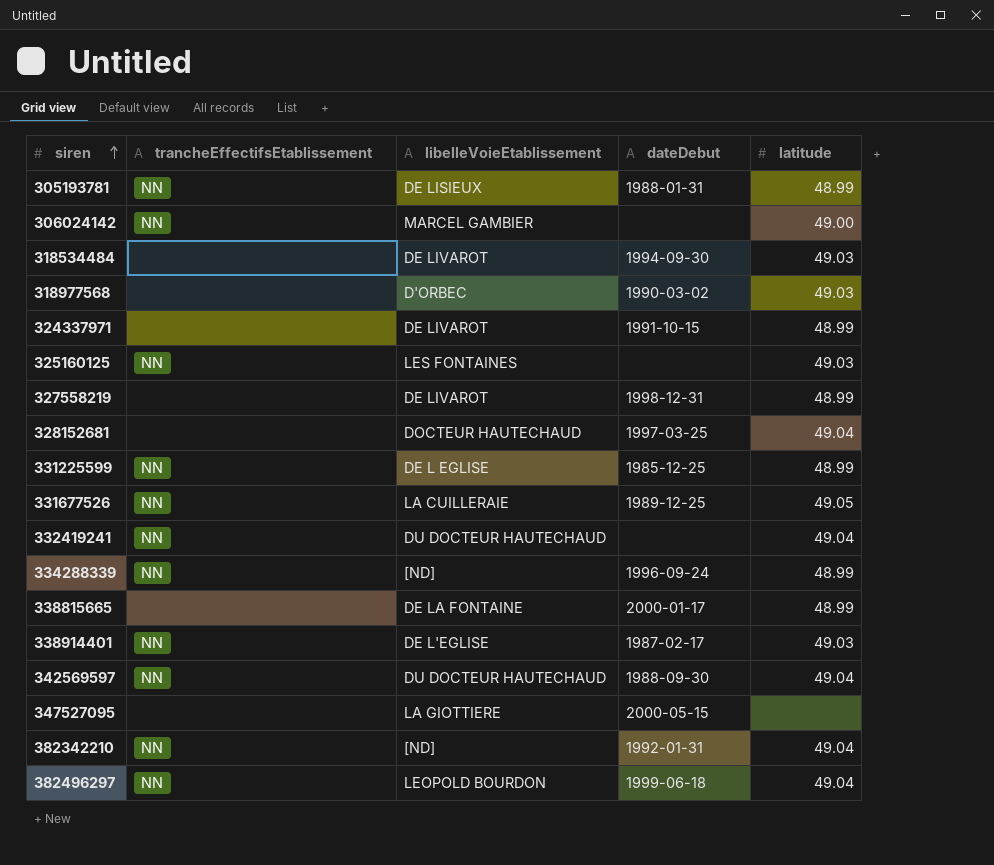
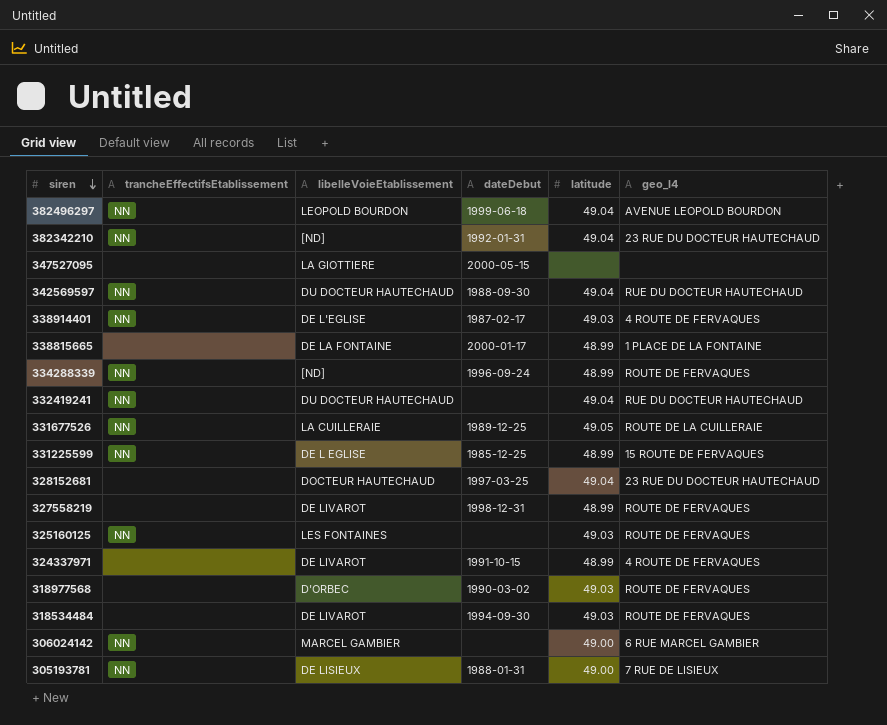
row order: siren ascending -> siren descending
column geo_l4 | position: none -> 6
305193781 | latitude: 48.99 -> 49.00

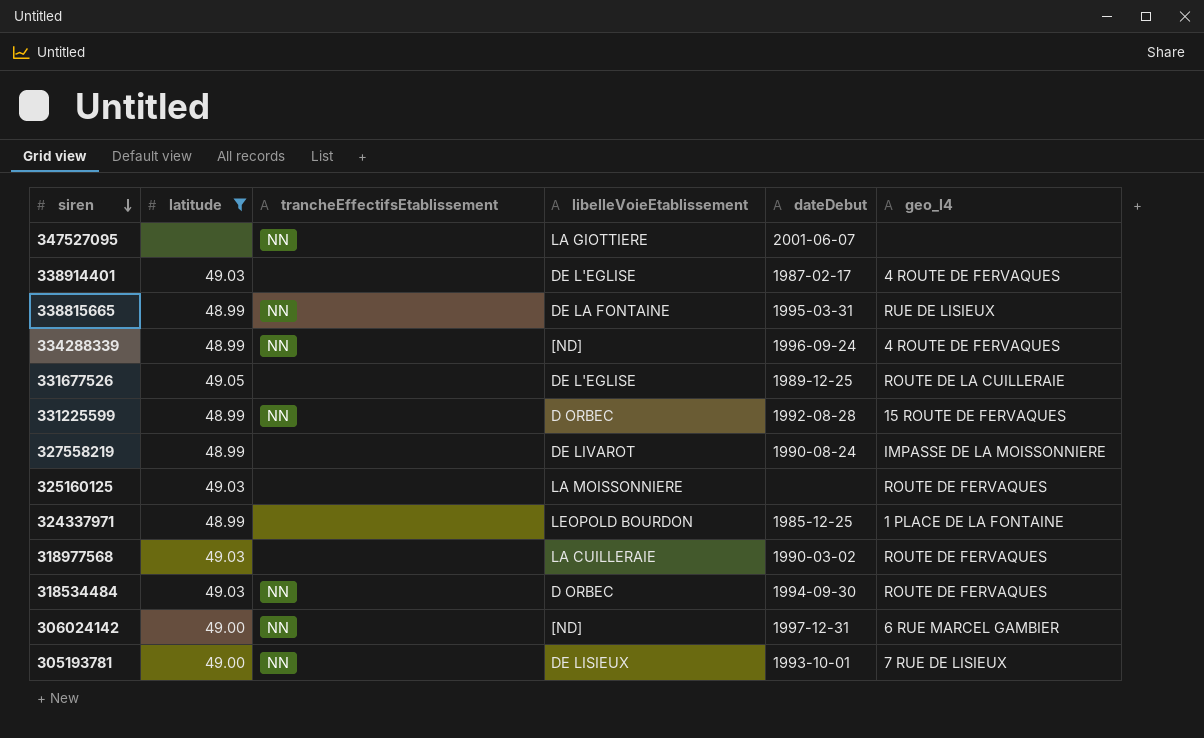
filter: none -> latitude != 49.04
column latitude | position: 5 -> 2
347527095 | trancheEffectifsEtablissement: none -> NN
347527095 | dateDebut: 2000-05-15 -> 2001-06-07
338914401 | trancheEffectifsEtablissement: NN -> none
338815665 | trancheEffectifsEtablissement: none -> NN
338815665 | dateDebut: 2000-01-17 -> 1995-03-31
338815665 | geo_l4: 1 PLACE DE LA FONTAINE -> RUE DE LISIEUX
334288339 | geo_l4: ROUTE DE FERVAQUES -> 4 ROUTE DE FERVAQUES
331677526 | trancheEffectifsEtablissement: NN -> none
331677526 | libelleVoieEtablissement: LA CUILLERAIE -> DE L'EGLISE
331225599 | libelleVoieEtablissement: DE L EGLISE -> D ORBEC
331225599 | dateDebut: 1985-12-25 -> 1992-08-28
327558219 | dateDebut: 1998-12-31 -> 1990-08-24
327558219 | geo_l4: ROUTE DE FERVAQUES -> IMPASSE DE LA MOISSONNIERE
325160125 | trancheEffectifsEtablissement: NN -> none
325160125 | libelleVoieEtablissement: LES FONTAINES -> LA MOISSONNIERE
324337971 | libelleVoieEtablissement: DE LIVAROT -> LEOPOLD BOURDON
324337971 | dateDebut: 1991-10-15 -> 1985-12-25
324337971 | geo_l4: 4 ROUTE DE FERVAQUES -> 1 PLACE DE LA FONTAINE
318977568 | libelleVoieEtablissement: D'ORBEC -> LA CUILLERAIE
318534484 | trancheEffectifsEtablissement: none -> NN
318534484 | libelleVoieEtablissement: DE LIVAROT -> D ORBEC
306024142 | libelleVoieEtablissement: MARCEL GAMBIER -> [ND]
306024142 | dateDebut: none -> 1997-12-31
305193781 | dateDebut: 1988-01-31 -> 1993-10-01

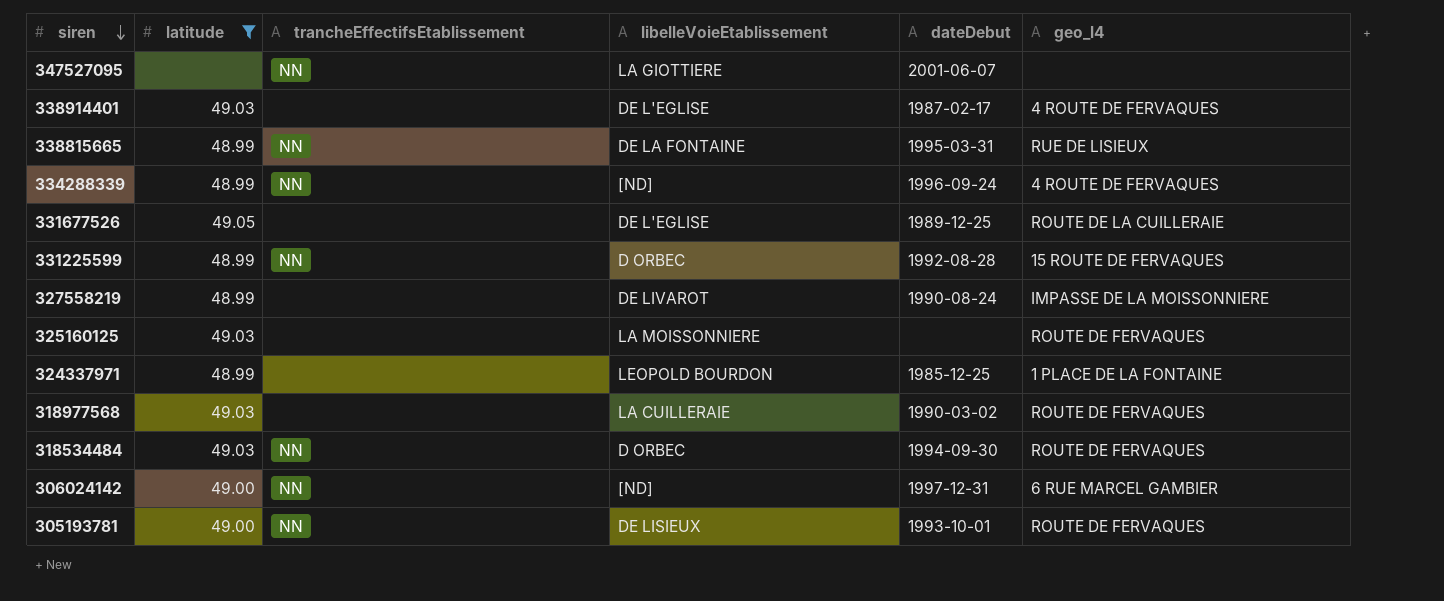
305193781 | geo_l4: 7 RUE DE LISIEUX -> ROUTE DE FERVAQUES

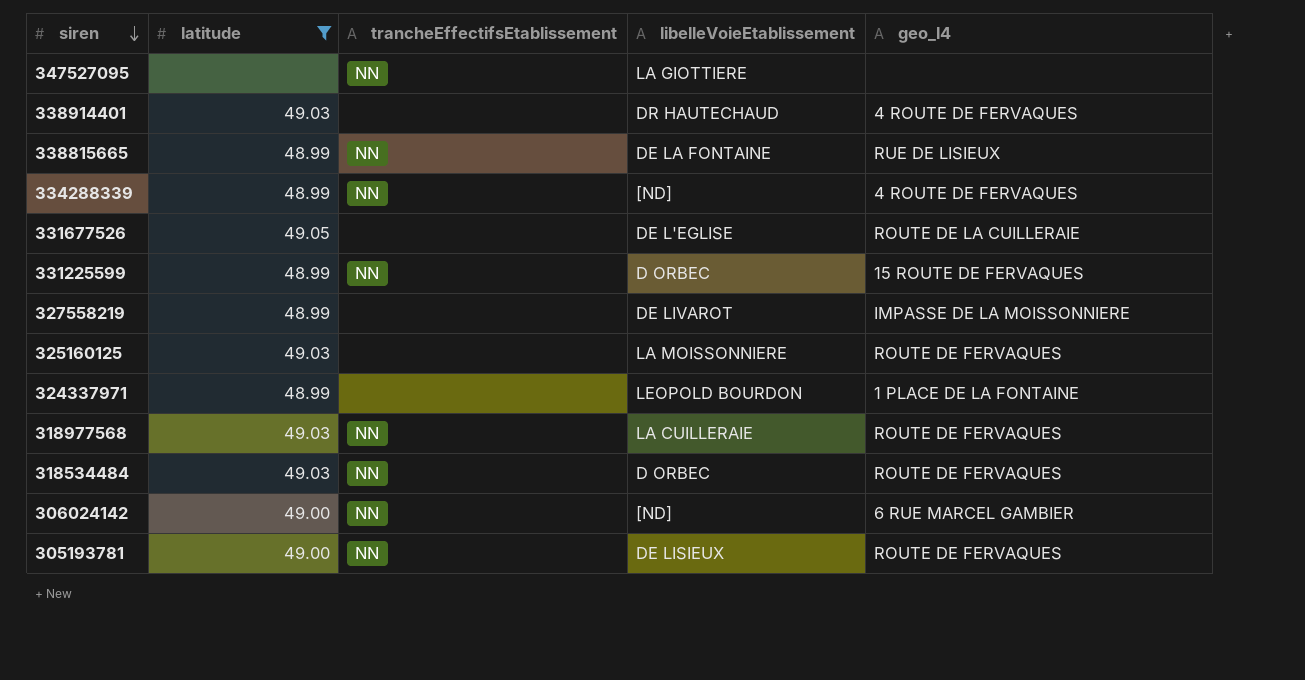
column dateDebut | position: 5 -> none
338914401 | libelleVoieEtablissement: DE L'EGLISE -> DR HAUTECHAUD
318977568 | trancheEffectifsEtablissement: none -> NN

